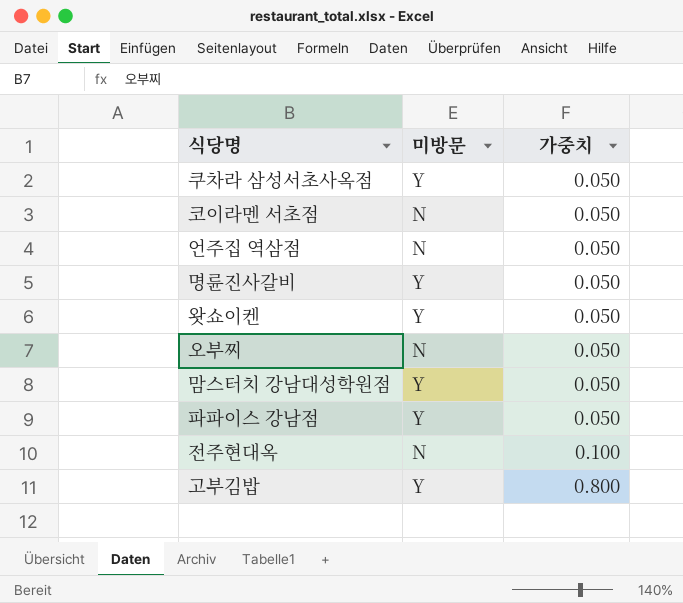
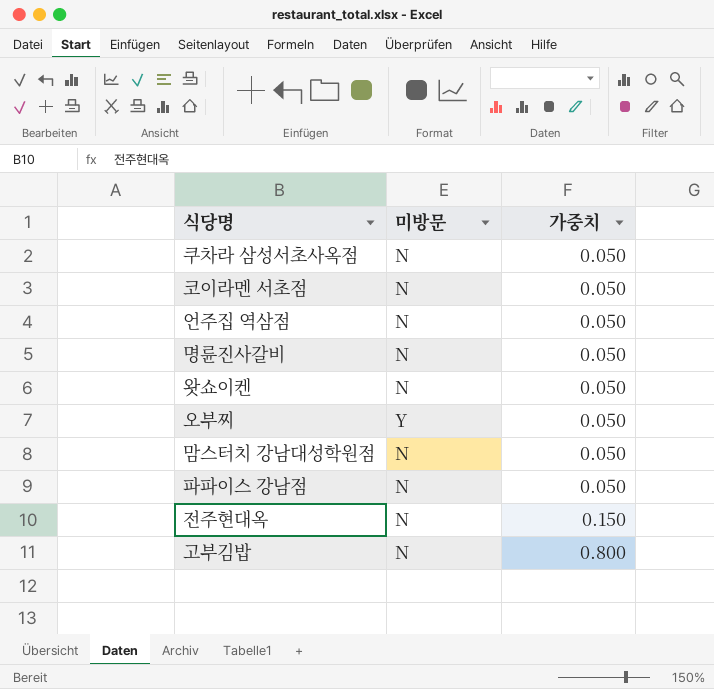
쿠차라 삼성서초사옥점 | 미방문: Y -> N
명륜진사갈비 | 미방문: Y -> N
왓쇼이켄 | 미방문: Y -> N
오부찌 | 미방문: N -> Y
맘스터치 강남대성학원점 | 미방문: Y -> N
파파이스 강남점 | 미방문: Y -> N
전주현대옥 | 가중치: 0.100 -> 0.150
고부김밥 | 미방문: Y -> N

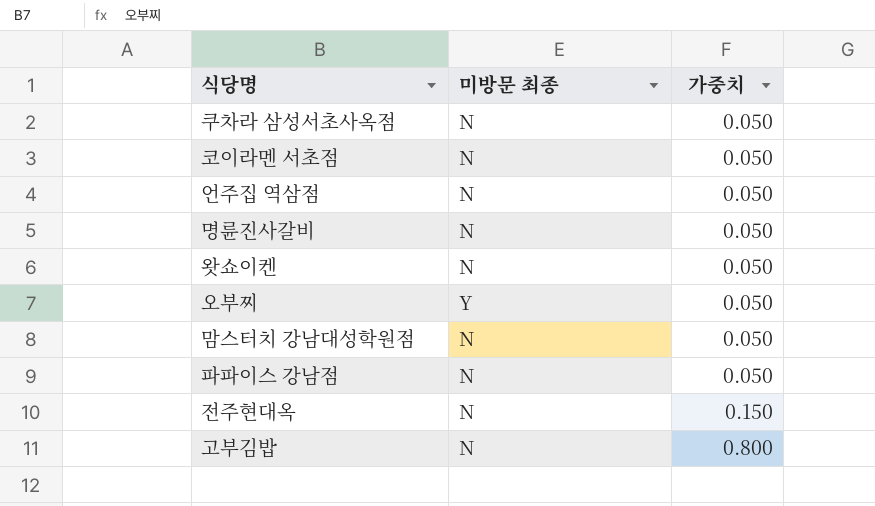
column name: 미방문 -> 미방문 최종

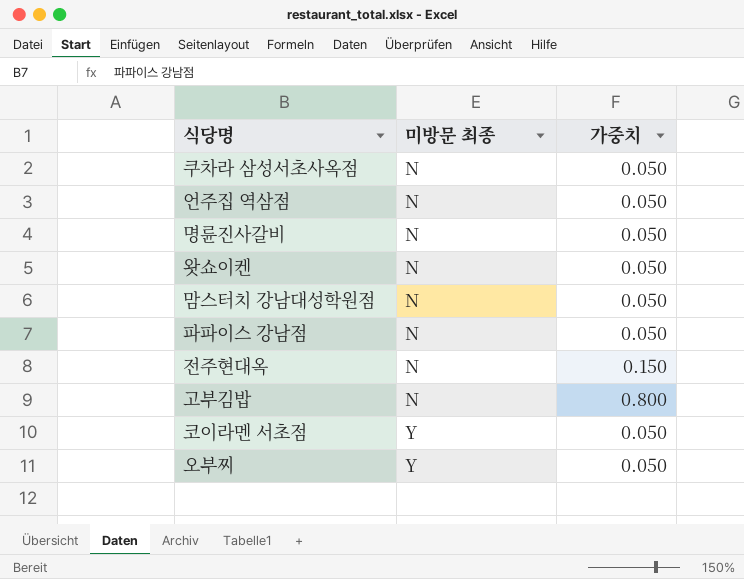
row order: 가중치 ascending -> 미방문 최종 ascending
코이라멘 서초점 | 미방문 최종: N -> Y

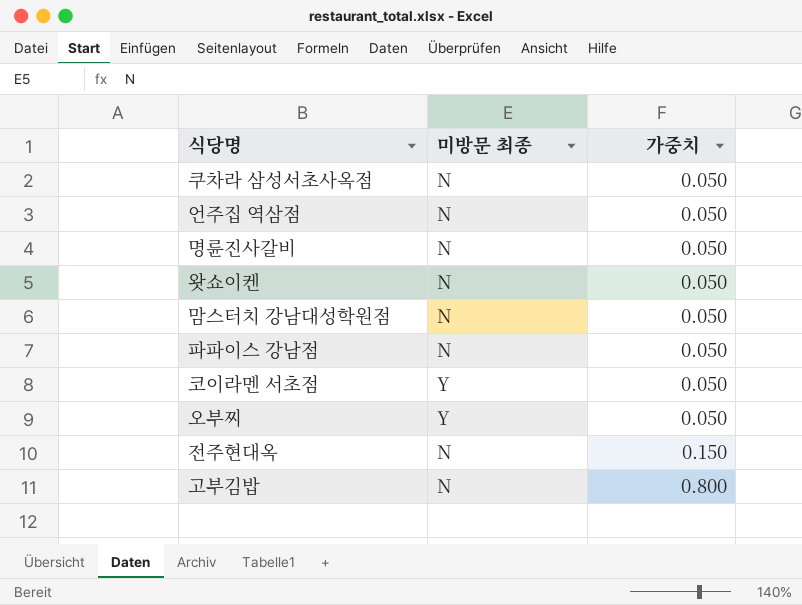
row order: 미방문 최종 ascending -> 가중치 ascending

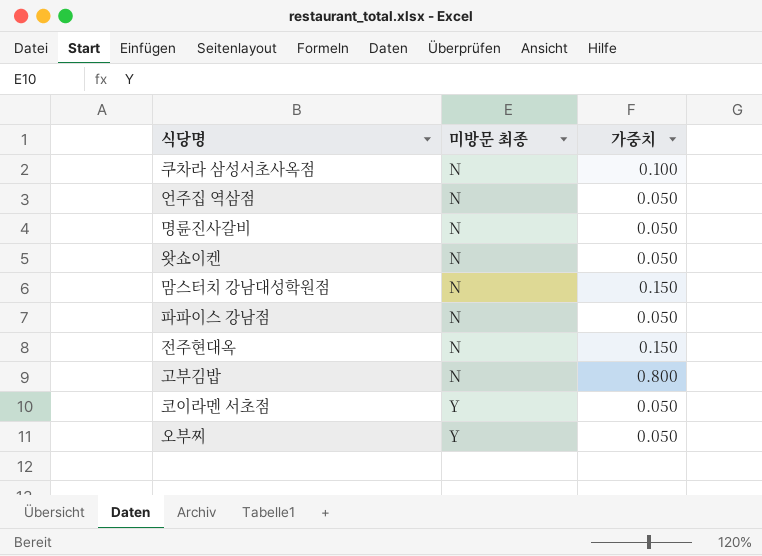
row order: 가중치 ascending -> 미방문 최종 ascending
쿠차라 삼성서초사옥점 | 가중치: 0.050 -> 0.100
맘스터치 강남대성학원점 | 가중치: 0.050 -> 0.150

